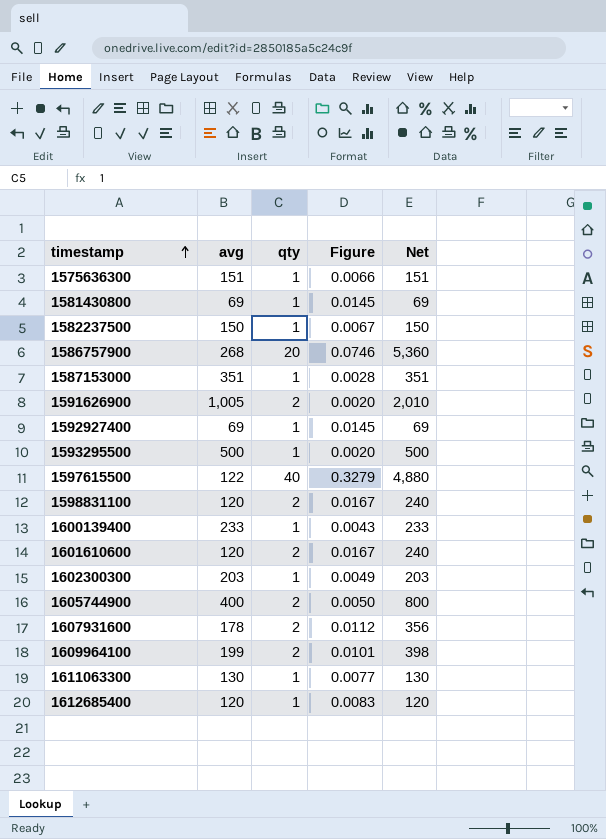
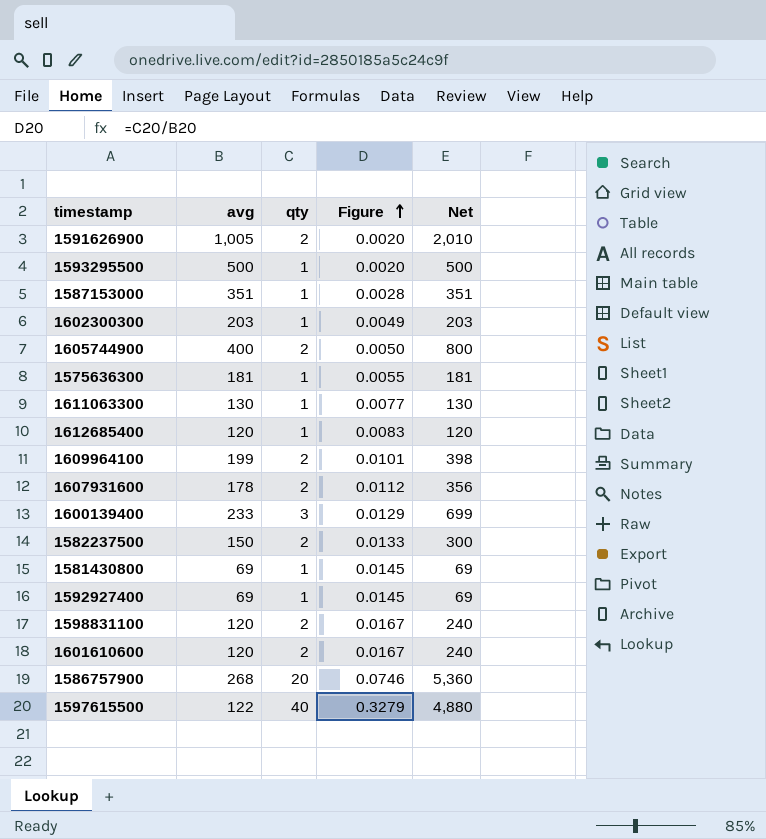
row order: timestamp ascending -> Figure ascending
1575636300 | avg: 151 -> 181
1575636300 | Figure: 0.0066 -> 0.0055
1575636300 | Net: 151 -> 181
1600139400 | qty: 1 -> 3
1600139400 | Figure: 0.0043 -> 0.0129
1600139400 | Net: 233 -> 699
1582237500 | qty: 1 -> 2
1582237500 | Figure: 0.0067 -> 0.0133
1582237500 | Net: 150 -> 300

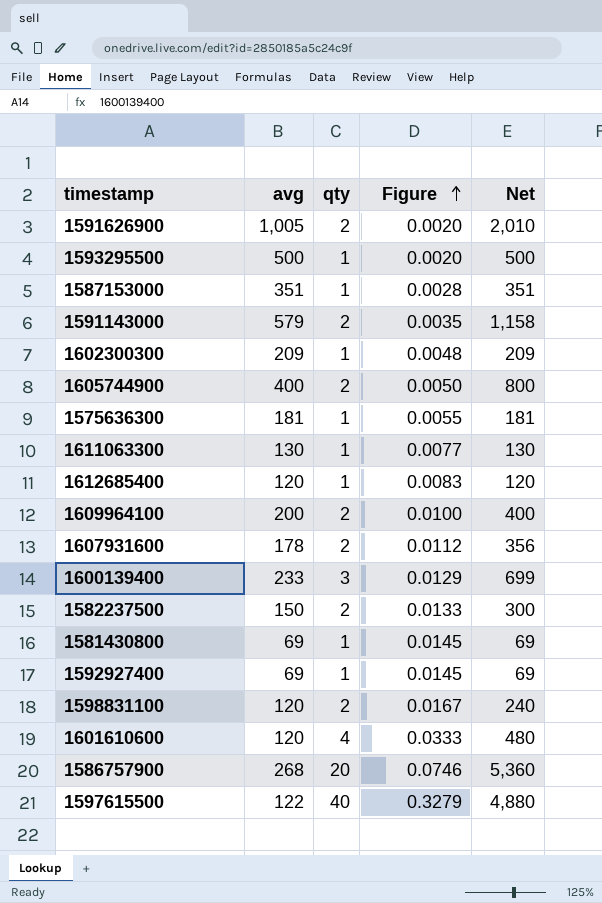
row 1591143000: none -> 579 | 2 | 0.0035 | 1,158
1602300300 | avg: 203 -> 209
1602300300 | Figure: 0.0049 -> 0.0048
1602300300 | Net: 203 -> 209
1609964100 | avg: 199 -> 200
1609964100 | Figure: 0.0101 -> 0.0100
1609964100 | Net: 398 -> 400
1601610600 | qty: 2 -> 4
1601610600 | Figure: 0.0167 -> 0.0333
1601610600 | Net: 240 -> 480

